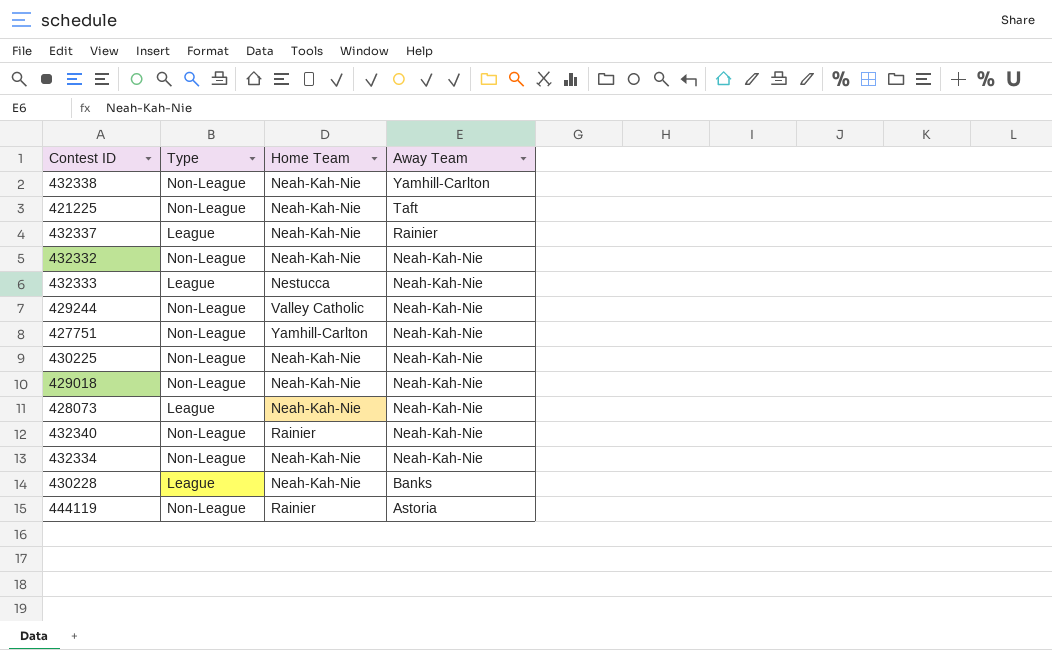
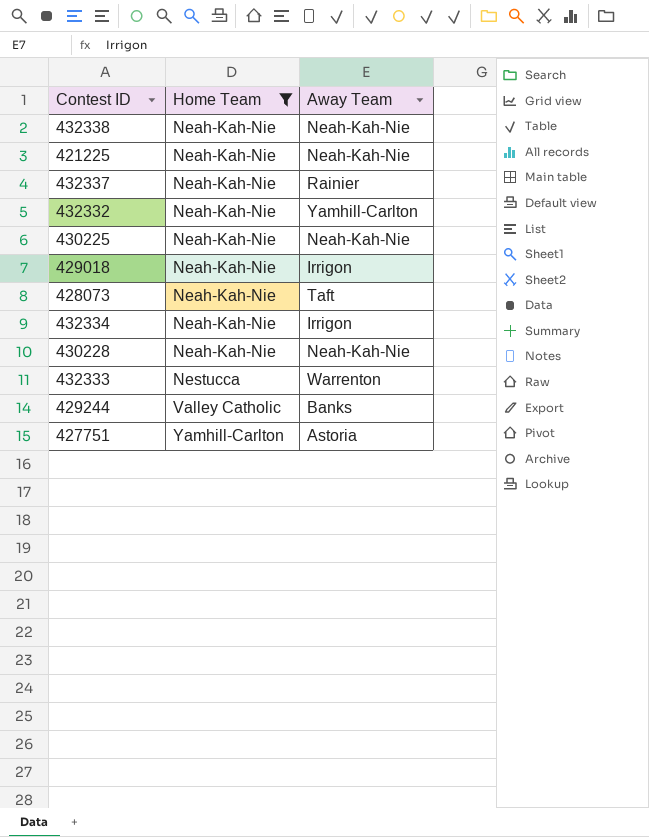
filter: none -> Home Team != Rainier
row order: Away Team descending -> Home Team ascending
column Type | position: 2 -> none
432338 | Away Team: Yamhill-Carlton -> Neah-Kah-Nie
421225 | Away Team: Taft -> Neah-Kah-Nie
432332 | Away Team: Neah-Kah-Nie -> Yamhill-Carlton
429018 | Away Team: Neah-Kah-Nie -> Irrigon
428073 | Away Team: Neah-Kah-Nie -> Taft
432334 | Away Team: Neah-Kah-Nie -> Irrigon
430228 | Away Team: Banks -> Neah-Kah-Nie
432333 | Away Team: Neah-Kah-Nie -> Warrenton
429244 | Away Team: Neah-Kah-Nie -> Banks
427751 | Away Team: Neah-Kah-Nie -> Astoria

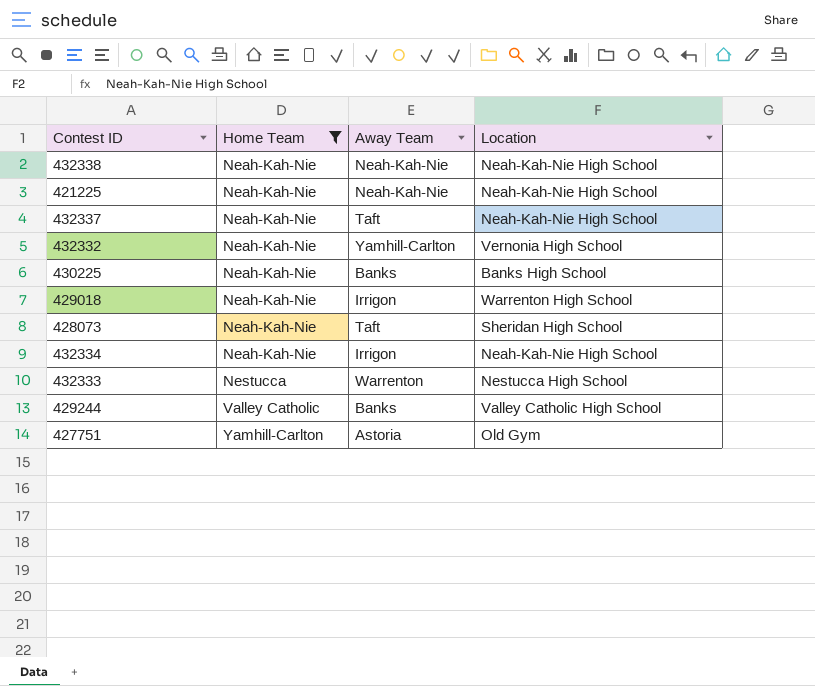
column Location | position: none -> 4
row 430228: Neah-Kah-Nie | Neah-Kah-Nie -> none
432337 | Away Team: Rainier -> Taft
430225 | Away Team: Neah-Kah-Nie -> Banks

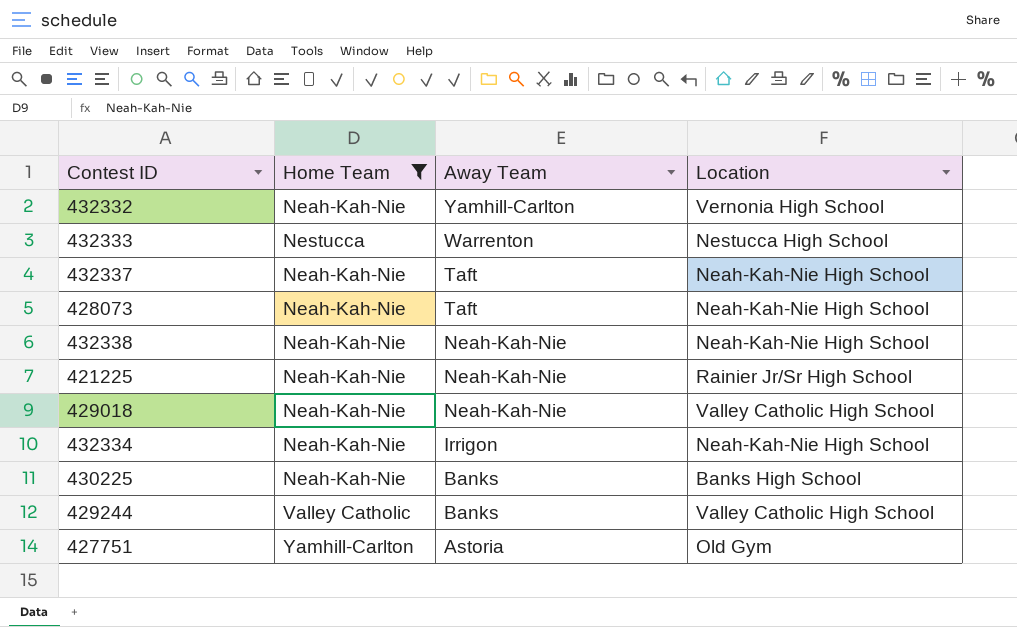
row order: Home Team ascending -> Away Team descending
428073 | Location: Sheridan High School -> Neah-Kah-Nie High School
421225 | Location: Neah-Kah-Nie High School -> Rainier Jr/Sr High School
429018 | Away Team: Irrigon -> Neah-Kah-Nie
429018 | Location: Warrenton High School -> Valley Catholic High School

